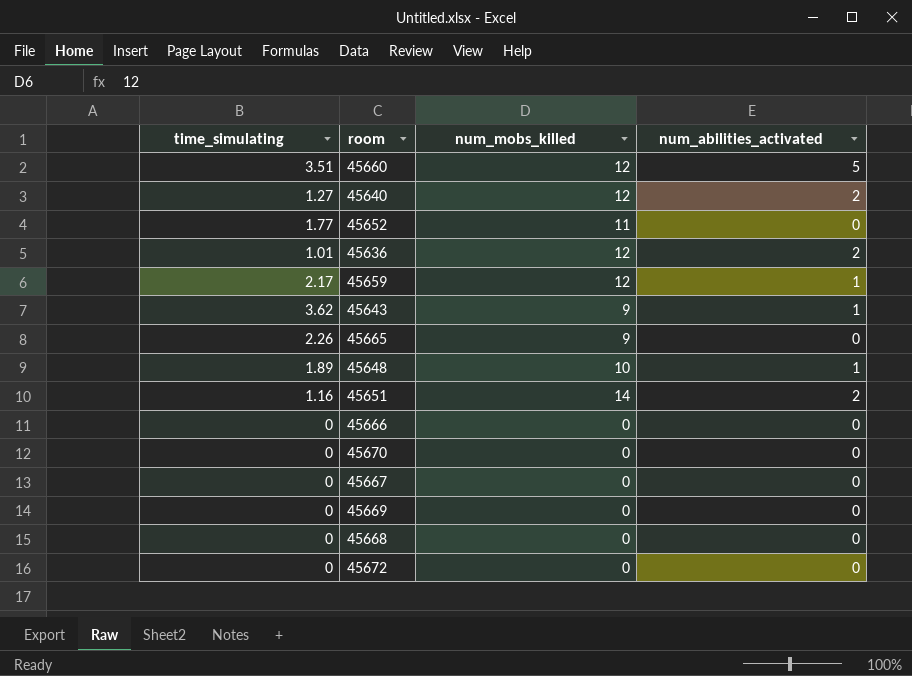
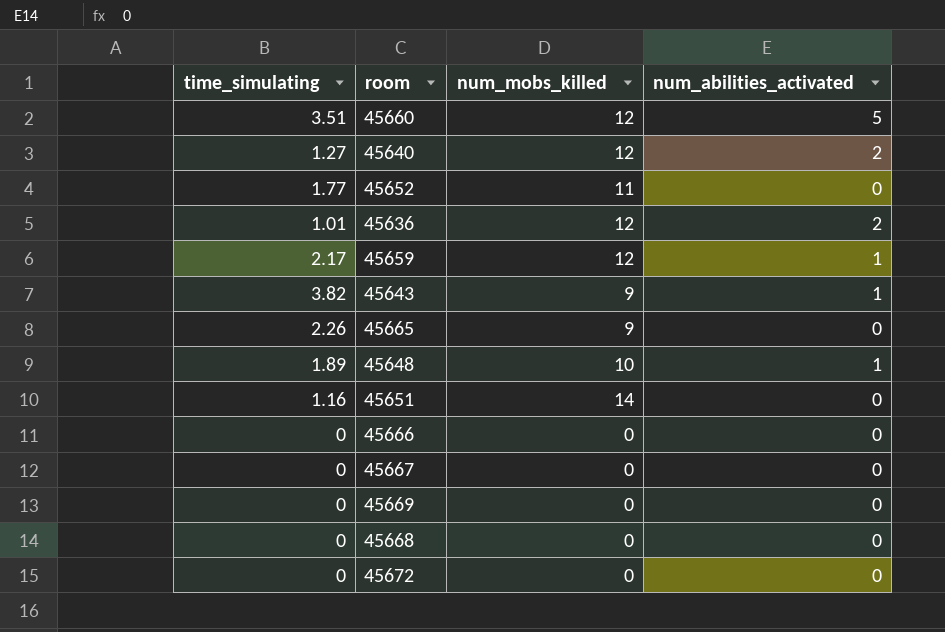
row 45670: 0 | 0 | 0 -> none
45643 | time_simulating: 3.62 -> 3.82
45651 | num_abilities_activated: 2 -> 0

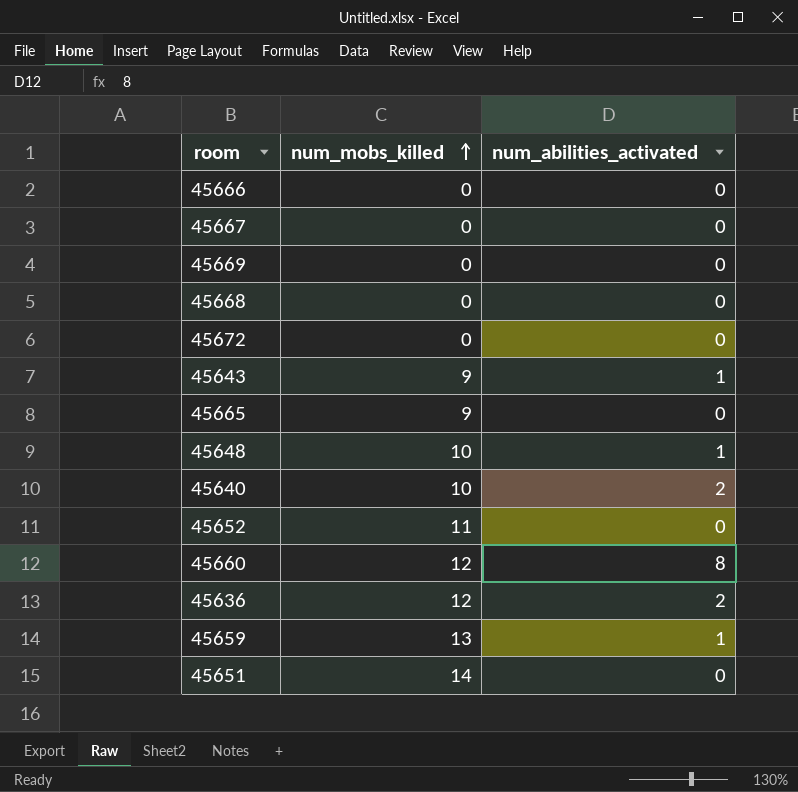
row order: none -> num_mobs_killed ascending
column time_simulating | position: 1 -> none
45640 | num_mobs_killed: 12 -> 10
45660 | num_abilities_activated: 5 -> 8
45659 | num_mobs_killed: 12 -> 13

